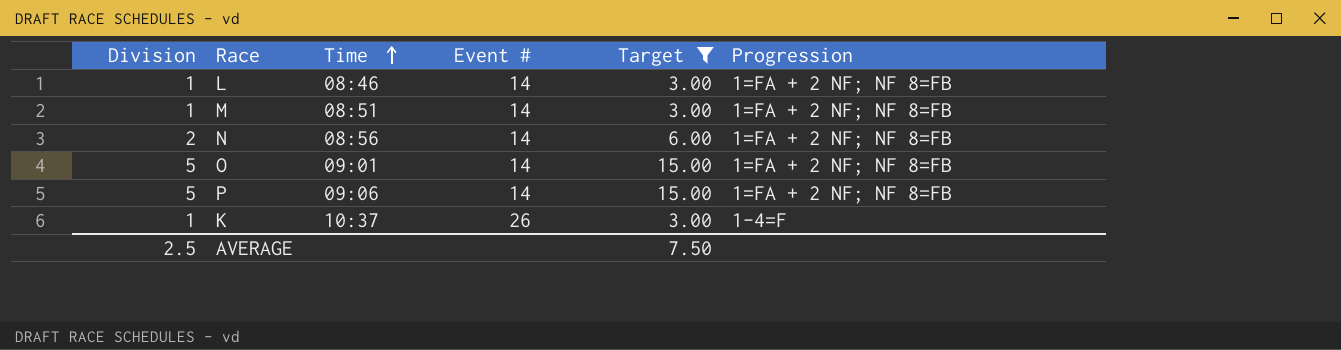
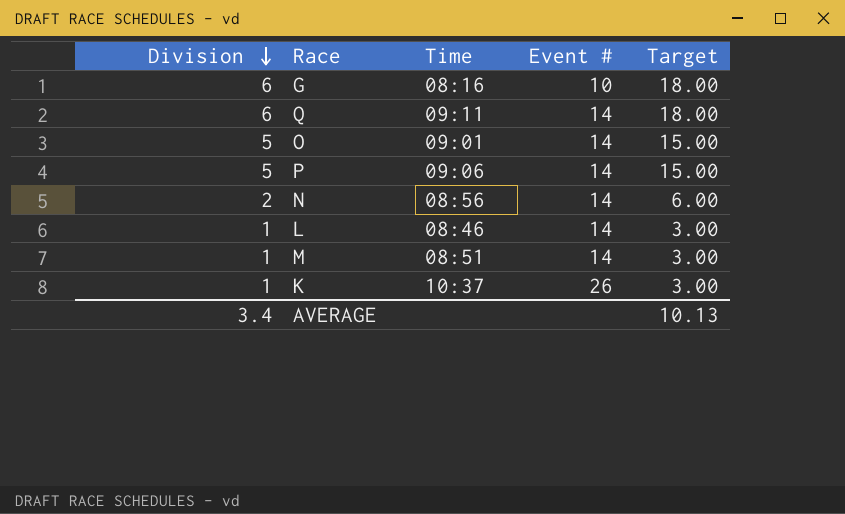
filter: Target != 18.00 -> none
row order: Time ascending -> Division descending
column Progression | position: 6 -> none
AVERAGE | Division: 2.5 -> 3.4
AVERAGE | Target: 7.50 -> 10.13

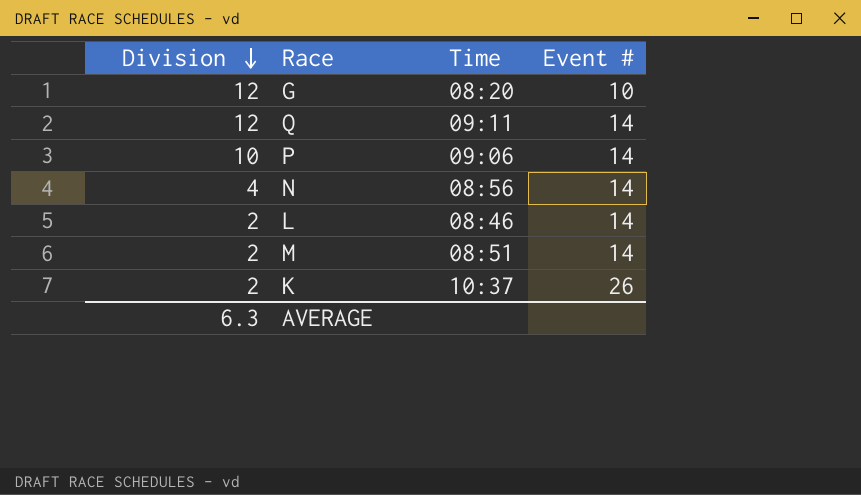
column Target | formula: [Division] * 3 -> none
row O: 5 | 09:01 | 14 | 15.00 -> none
G | Division: 6 -> 12
G | Time: 08:16 -> 08:20
Q | Division: 6 -> 12
P | Division: 5 -> 10
N | Division: 2 -> 4
L | Division: 1 -> 2
M | Division: 1 -> 2
K | Division: 1 -> 2
AVERAGE | Division: 3.4 -> 6.3

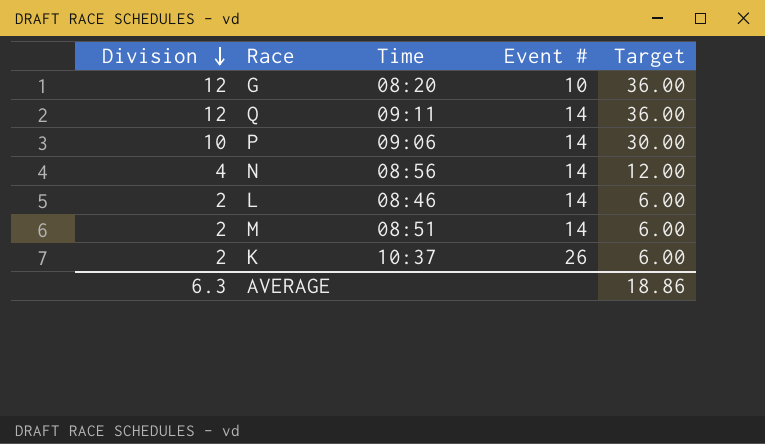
column Target | formula: none -> [Division] * 3

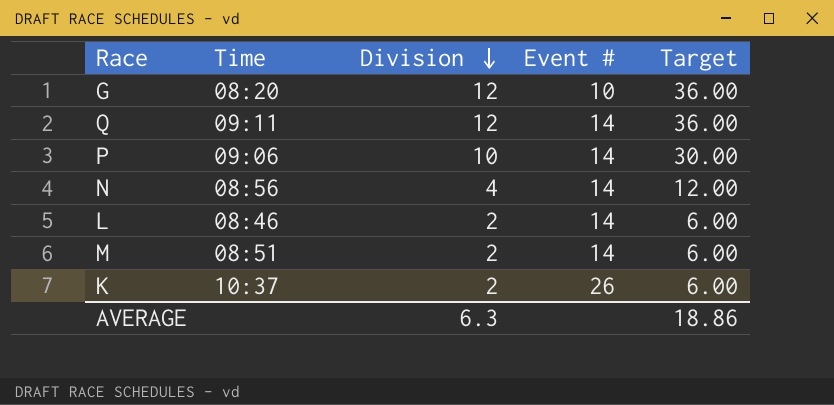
column Division | position: 1 -> 3

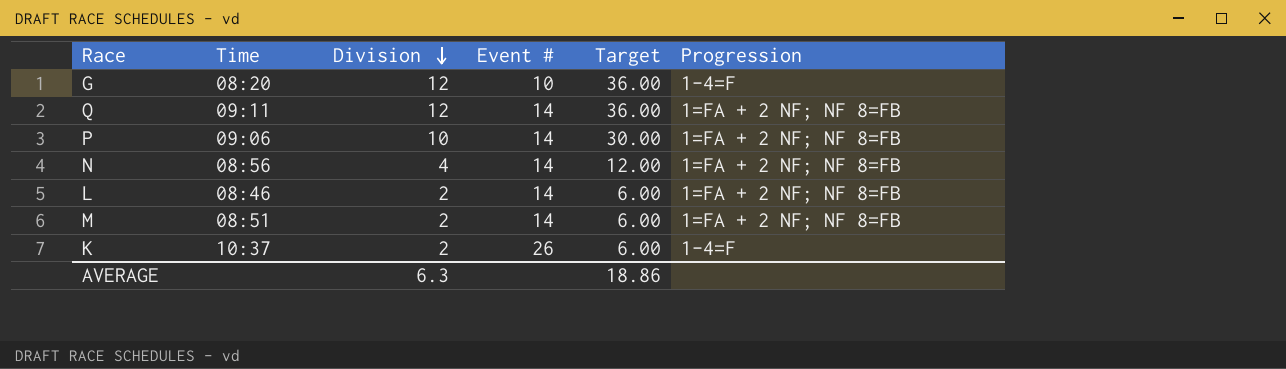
column Progression | position: none -> 6

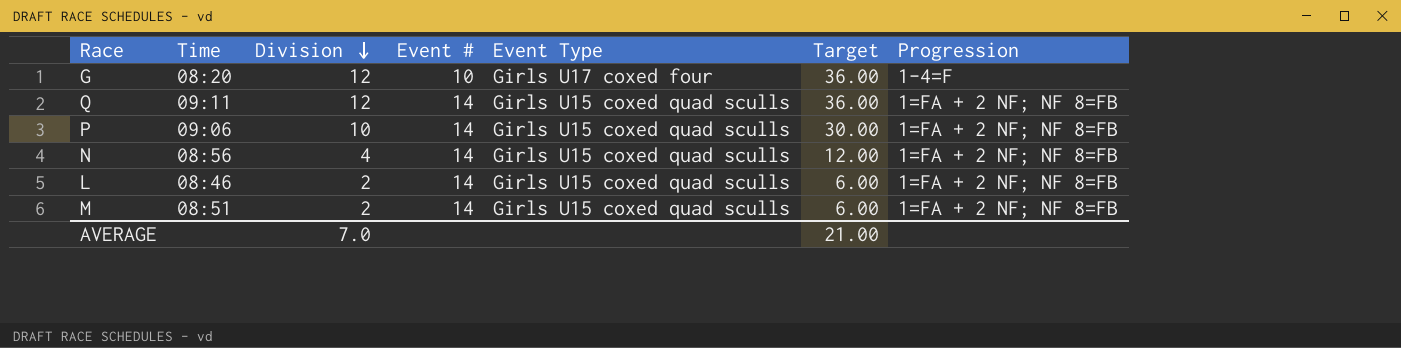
column Event Type | position: none -> 5
row K: 10:37 | 2 | 26 | 6.00 | 1-4=F -> none
AVERAGE | Division: 6.3 -> 7.0
AVERAGE | Target: 18.86 -> 21.00

